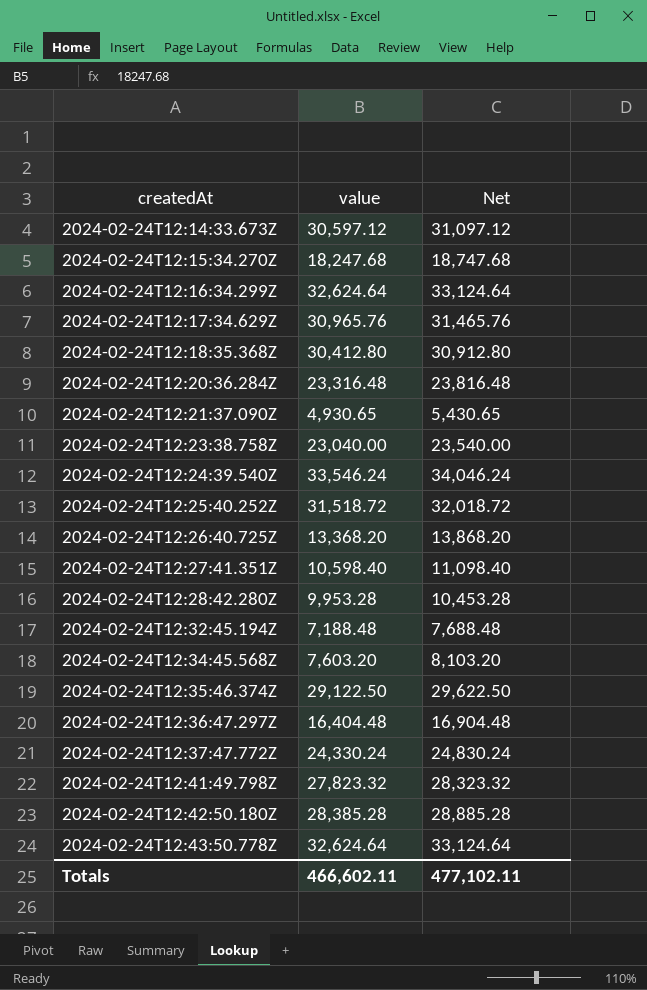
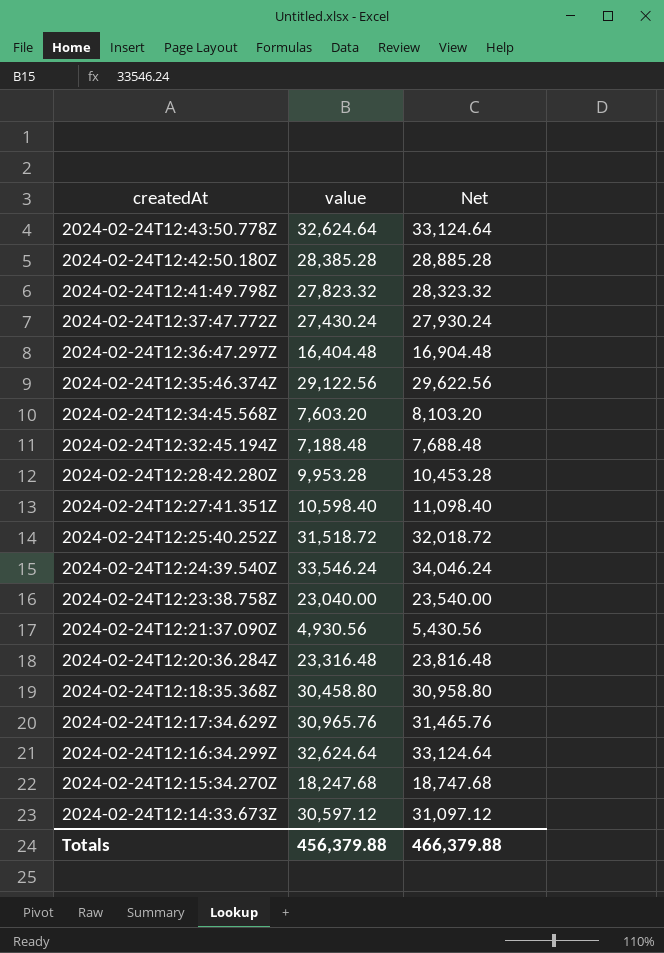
row order: createdAt ascending -> createdAt descending
row 2024-02-24T12:26:40.725Z: 13,368.20 | 13,868.20 -> none
2024-02-24T12:37:47.772Z | value: 24,330.24 -> 27,430.24
2024-02-24T12:37:47.772Z | Net: 24,830.24 -> 27,930.24
2024-02-24T12:35:46.374Z | value: 29,122.50 -> 29,122.56
2024-02-24T12:35:46.374Z | Net: 29,622.50 -> 29,622.56
2024-02-24T12:21:37.090Z | value: 4,930.65 -> 4,930.56
2024-02-24T12:21:37.090Z | Net: 5,430.65 -> 5,430.56
2024-02-24T12:18:35.368Z | value: 30,412.80 -> 30,458.80
2024-02-24T12:18:35.368Z | Net: 30,912.80 -> 30,958.80
Totals | value: 466,602.11 -> 456,379.88
Totals | Net: 477,102.11 -> 466,379.88

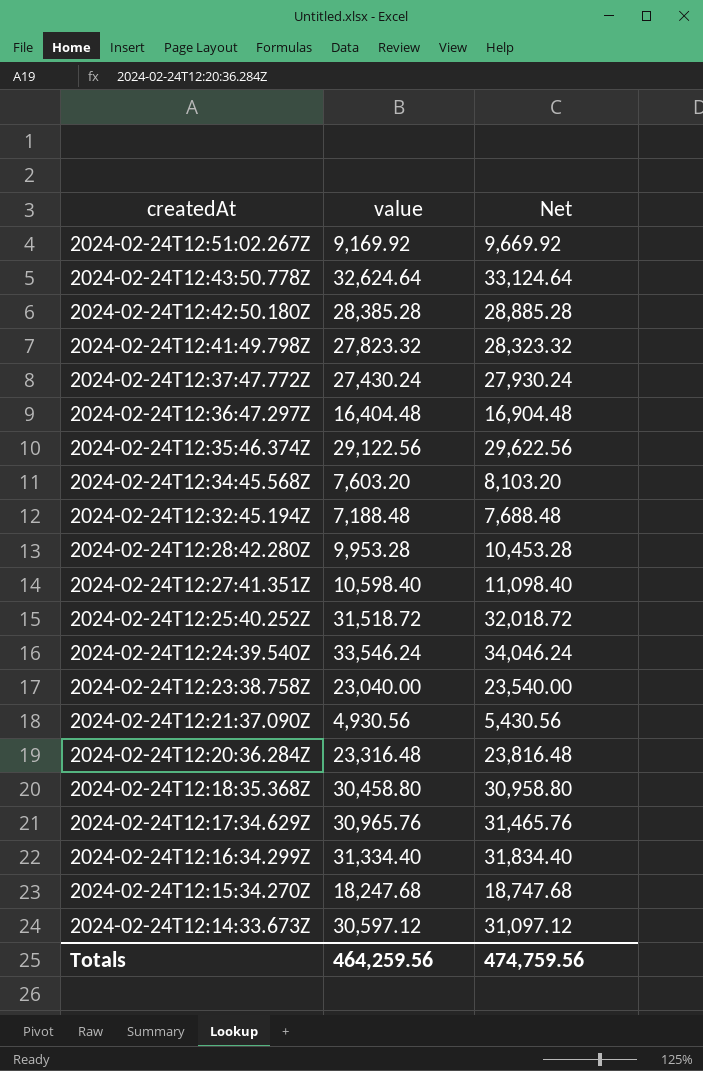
row 2024-02-24T12:51:02.267Z: none -> 9,169.92 | 9,669.92
2024-02-24T12:16:34.299Z | value: 32,624.64 -> 31,334.40
2024-02-24T12:16:34.299Z | Net: 33,124.64 -> 31,834.40
Totals | value: 456,379.88 -> 464,259.56
Totals | Net: 466,379.88 -> 474,759.56

